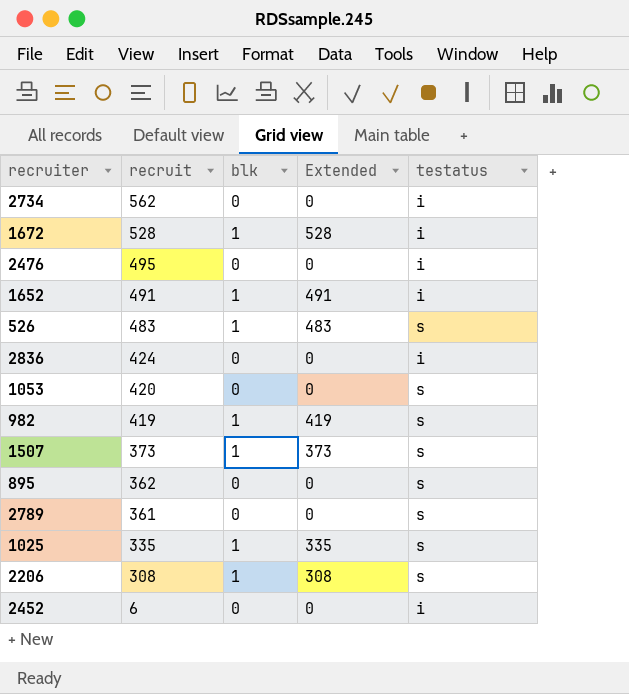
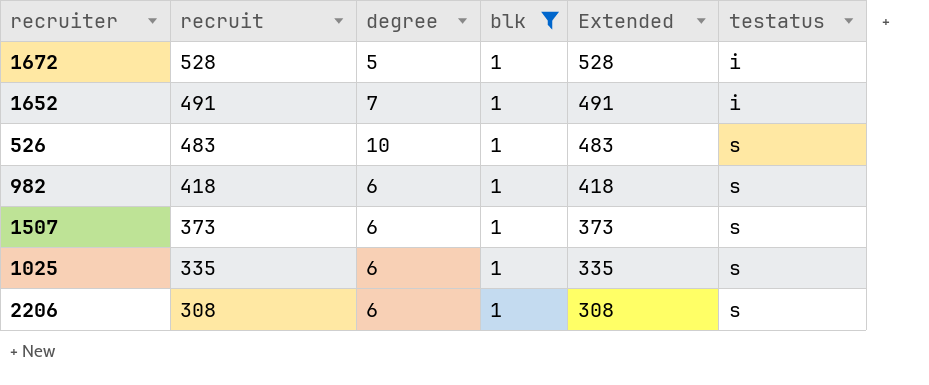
filter: none -> blk = 1
column degree | position: none -> 3
982 | recruit: 419 -> 418
982 | Extended: 419 -> 418

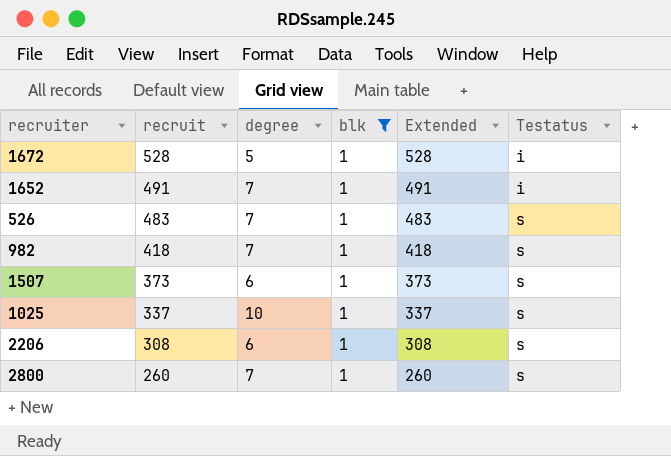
column name: testatus -> Testatus
526 | degree: 10 -> 7
982 | degree: 6 -> 7
1025 | recruit: 335 -> 337
1025 | degree: 6 -> 10
1025 | Extended: 335 -> 337
row 2800: none -> 260 | 7 | 1 | 260 | s

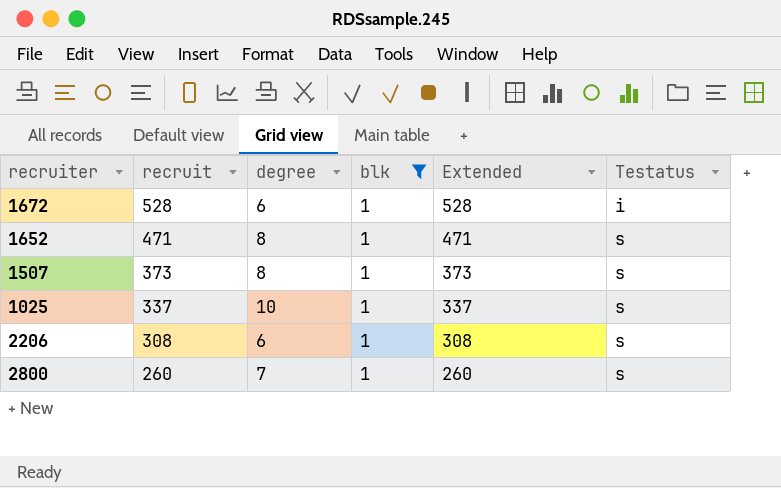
row 526: 483 | 7 | 1 | 483 | s -> none
row 982: 418 | 7 | 1 | 418 | s -> none
1672 | degree: 5 -> 6
1652 | recruit: 491 -> 471
1652 | degree: 7 -> 8
1652 | Extended: 491 -> 471
1652 | Testatus: i -> s
1507 | degree: 6 -> 8

